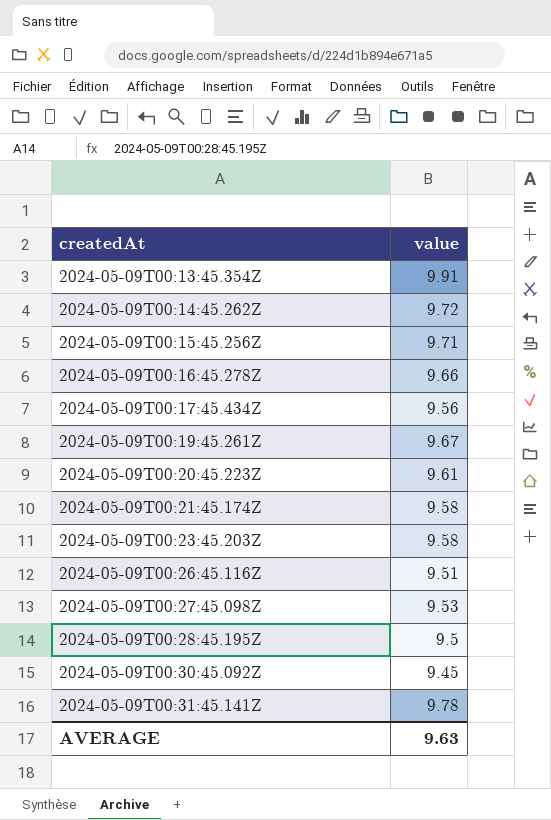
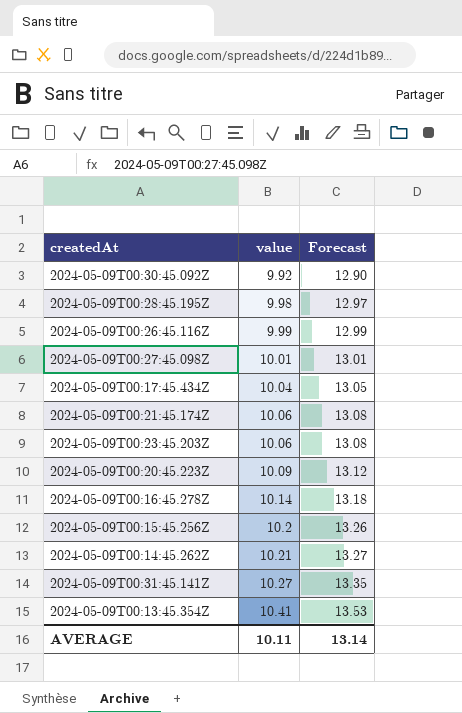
row order: createdAt ascending -> value ascending
column Forecast | formula: none -> [value] * 1.3
row 2024-05-09T00:19:45.261Z: 9.67 -> none
2024-05-09T00:30:45.092Z | value: 9.45 -> 9.92
2024-05-09T00:28:45.195Z | value: 9.5 -> 9.98
2024-05-09T00:26:45.116Z | value: 9.51 -> 9.99
2024-05-09T00:27:45.098Z | value: 9.53 -> 10.01
2024-05-09T00:17:45.434Z | value: 9.56 -> 10.04
2024-05-09T00:21:45.174Z | value: 9.58 -> 10.06
2024-05-09T00:23:45.203Z | value: 9.58 -> 10.06
2024-05-09T00:20:45.223Z | value: 9.61 -> 10.09
2024-05-09T00:16:45.278Z | value: 9.66 -> 10.14
2024-05-09T00:15:45.256Z | value: 9.71 -> 10.2
2024-05-09T00:14:45.262Z | value: 9.72 -> 10.21
2024-05-09T00:31:45.141Z | value: 9.78 -> 10.27
2024-05-09T00:13:45.354Z | value: 9.91 -> 10.41
AVERAGE | value: 9.63 -> 10.11

